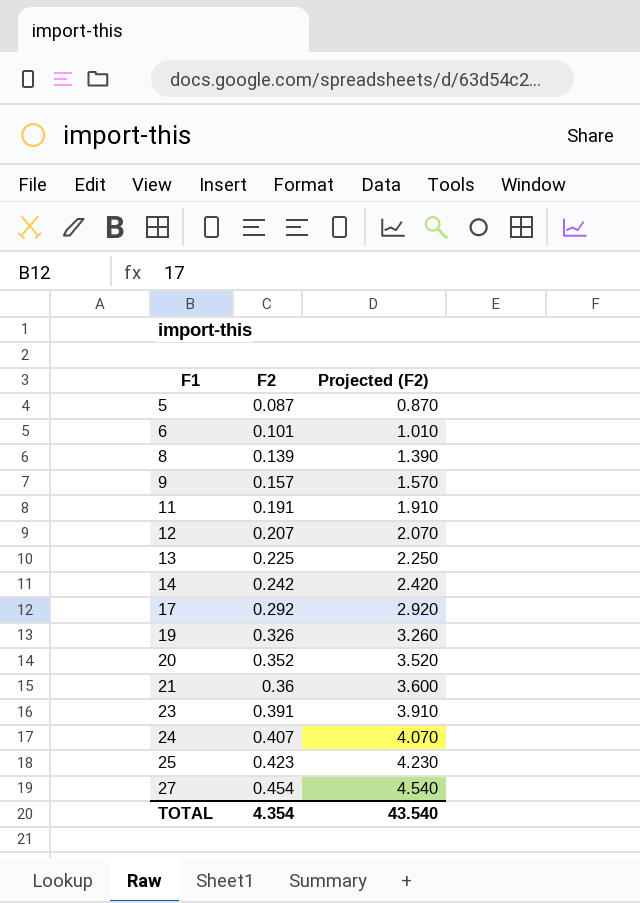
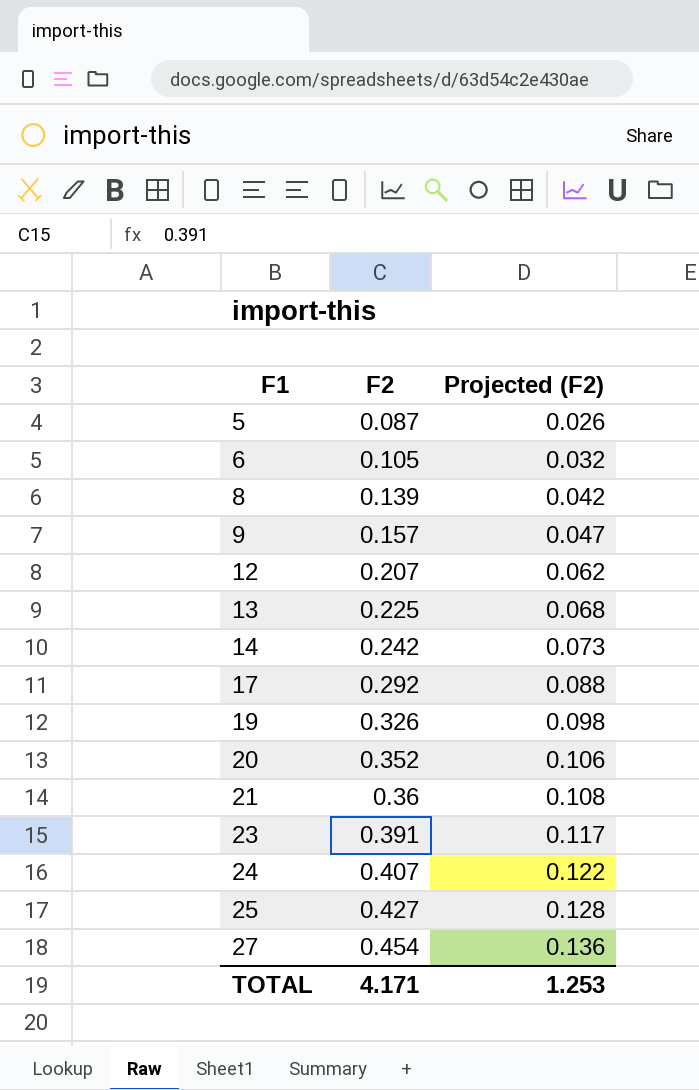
column Projected (F2) | formula: [F2] * 10 -> [F2] * 0.3
row 11: 0.191 | 1.910 -> none
6 | F2: 0.101 -> 0.105
25 | F2: 0.423 -> 0.427
TOTAL | F2: 4.354 -> 4.171
TOTAL | Projected (F2): 43.540 -> 1.253

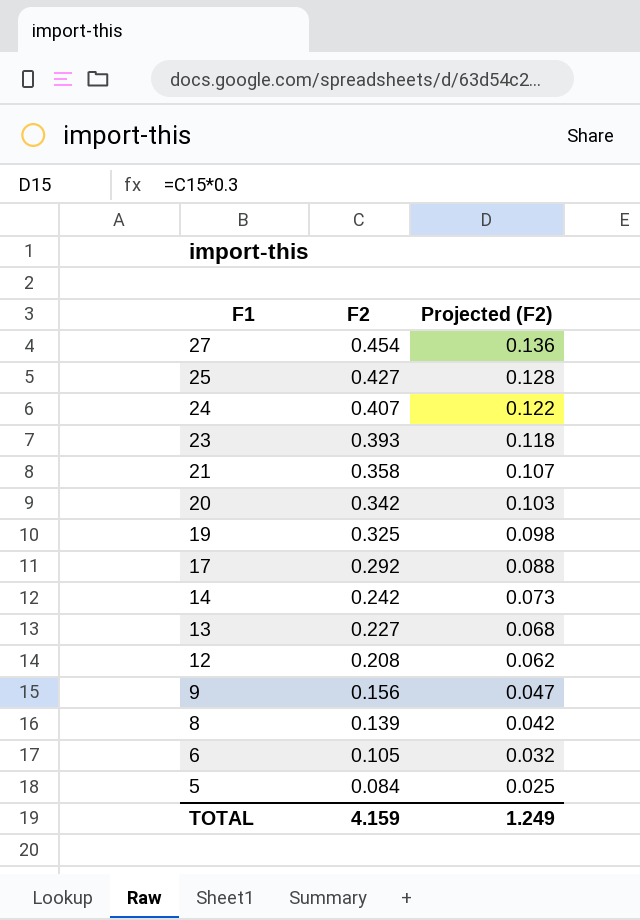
row order: F1 ascending -> F1 descending
23 | F2: 0.391 -> 0.393
23 | Projected (F2): 0.117 -> 0.118
21 | F2: 0.36 -> 0.358
21 | Projected (F2): 0.108 -> 0.107
20 | F2: 0.352 -> 0.342
20 | Projected (F2): 0.106 -> 0.103
19 | F2: 0.326 -> 0.325
13 | F2: 0.225 -> 0.227
12 | F2: 0.207 -> 0.208
9 | F2: 0.157 -> 0.156
5 | F2: 0.087 -> 0.084
5 | Projected (F2): 0.026 -> 0.025
TOTAL | F2: 4.171 -> 4.159
TOTAL | Projected (F2): 1.253 -> 1.249

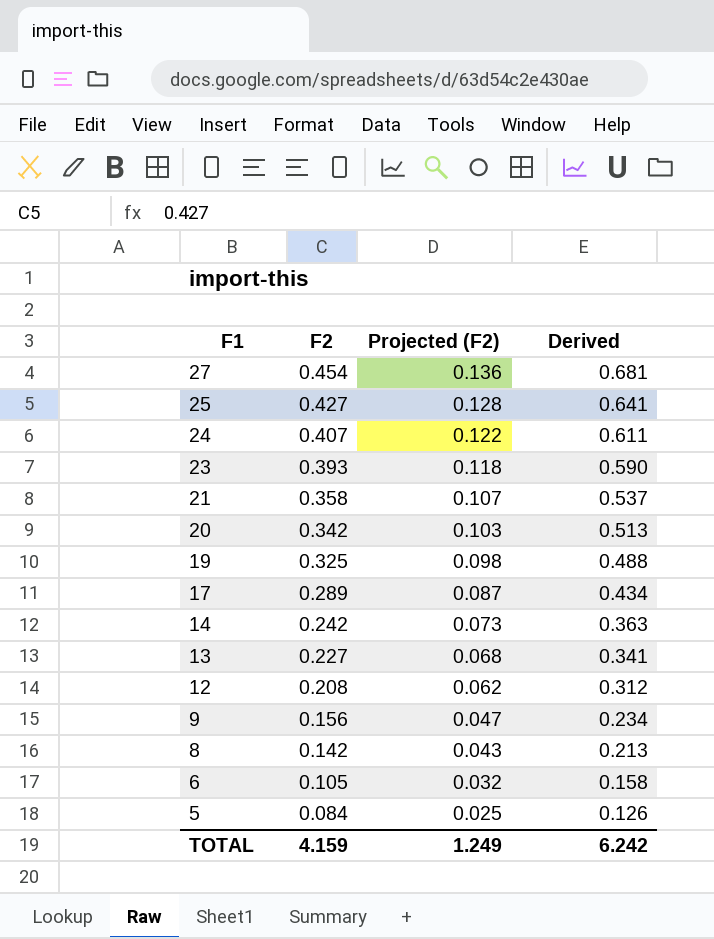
column Derived | formula: none -> [F2] * 1.5
17 | F2: 0.292 -> 0.289
17 | Projected (F2): 0.088 -> 0.087
8 | F2: 0.139 -> 0.142
8 | Projected (F2): 0.042 -> 0.043

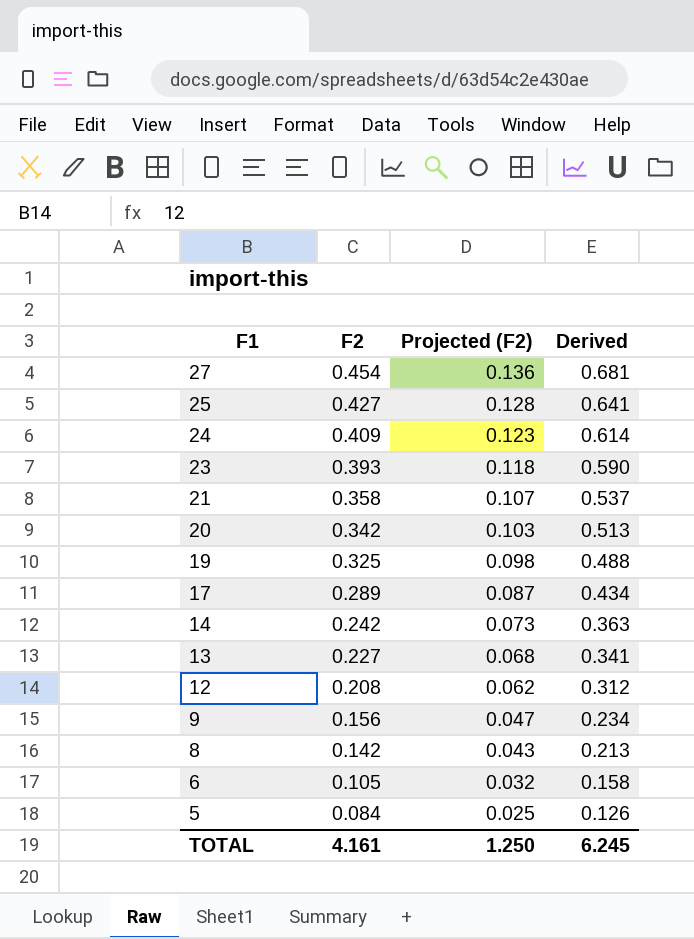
24 | F2: 0.407 -> 0.409
24 | Projected (F2): 0.122 -> 0.123
24 | Derived: 0.611 -> 0.614
TOTAL | F2: 4.159 -> 4.161
TOTAL | Projected (F2): 1.249 -> 1.250
TOTAL | Derived: 6.242 -> 6.245

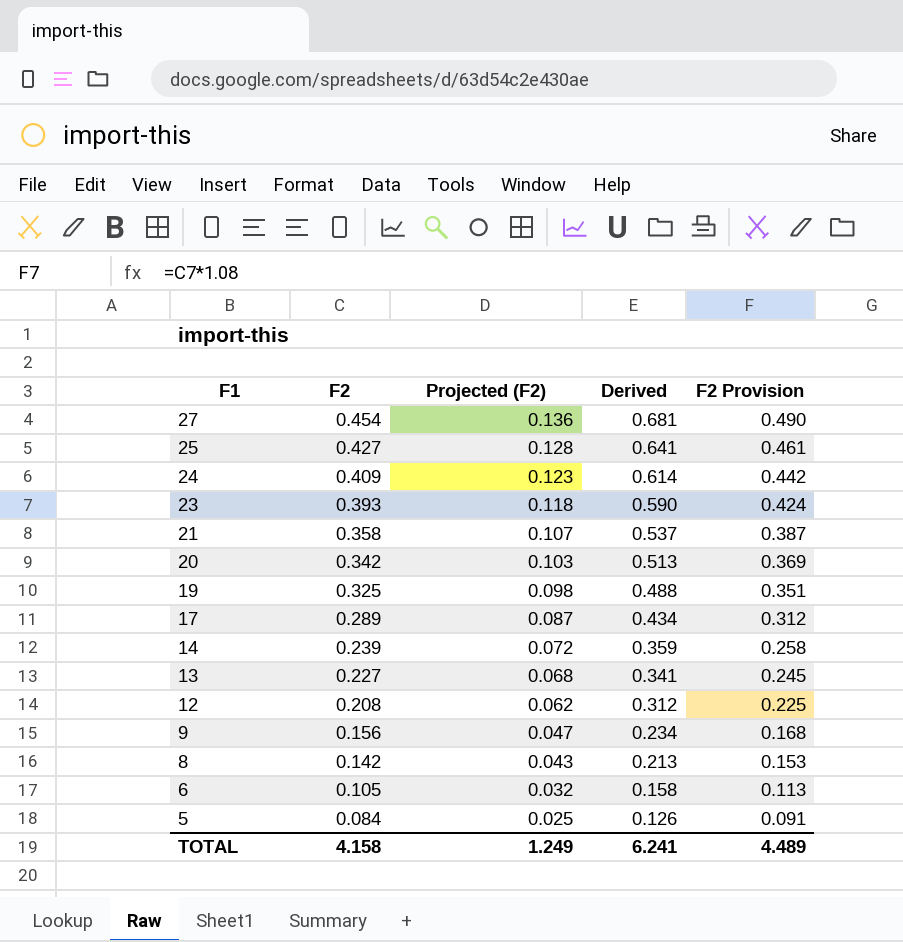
column F2 Provision | formula: none -> [F2] * 1.08
14 | F2: 0.242 -> 0.239
14 | Projected (F2): 0.073 -> 0.072
14 | Derived: 0.363 -> 0.359
TOTAL | F2: 4.161 -> 4.158
TOTAL | Projected (F2): 1.250 -> 1.249
TOTAL | Derived: 6.245 -> 6.241

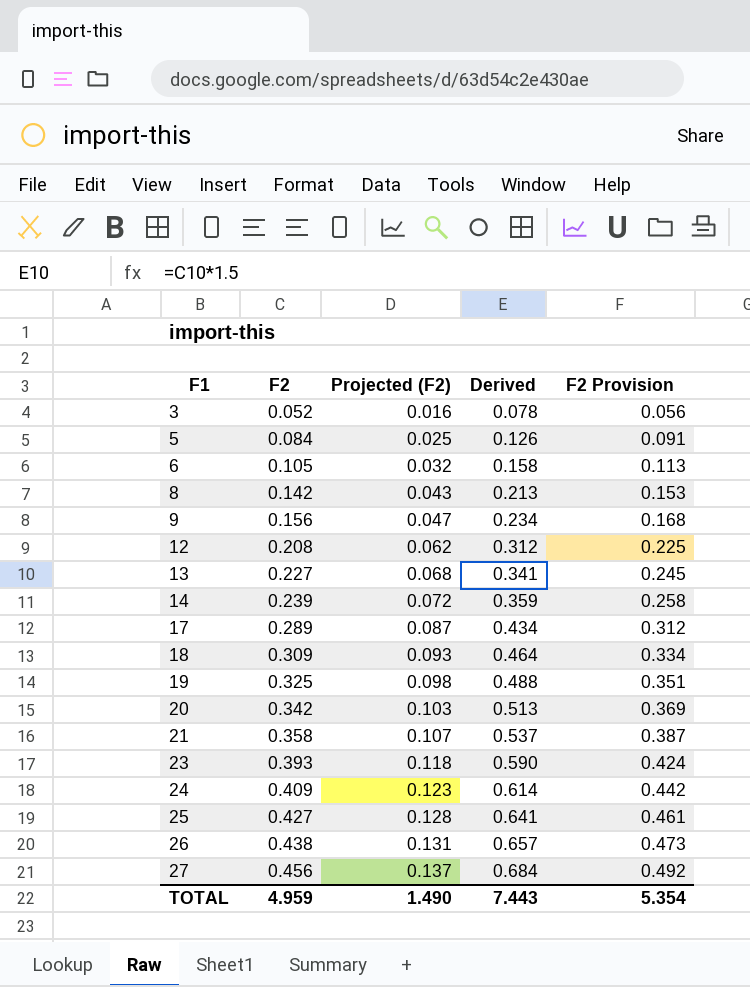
row order: F1 descending -> F1 ascending
row 3: none -> 0.052 | 0.016 | 0.078 | 0.056
row 18: none -> 0.309 | 0.093 | 0.464 | 0.334
row 26: none -> 0.438 | 0.131 | 0.657 | 0.473
27 | F2: 0.454 -> 0.456
27 | Projected (F2): 0.136 -> 0.137
27 | Derived: 0.681 -> 0.684
27 | F2 Provision: 0.490 -> 0.492
TOTAL | F2: 4.158 -> 4.959
TOTAL | Projected (F2): 1.249 -> 1.490
TOTAL | Derived: 6.241 -> 7.443
TOTAL | F2 Provision: 4.489 -> 5.354

